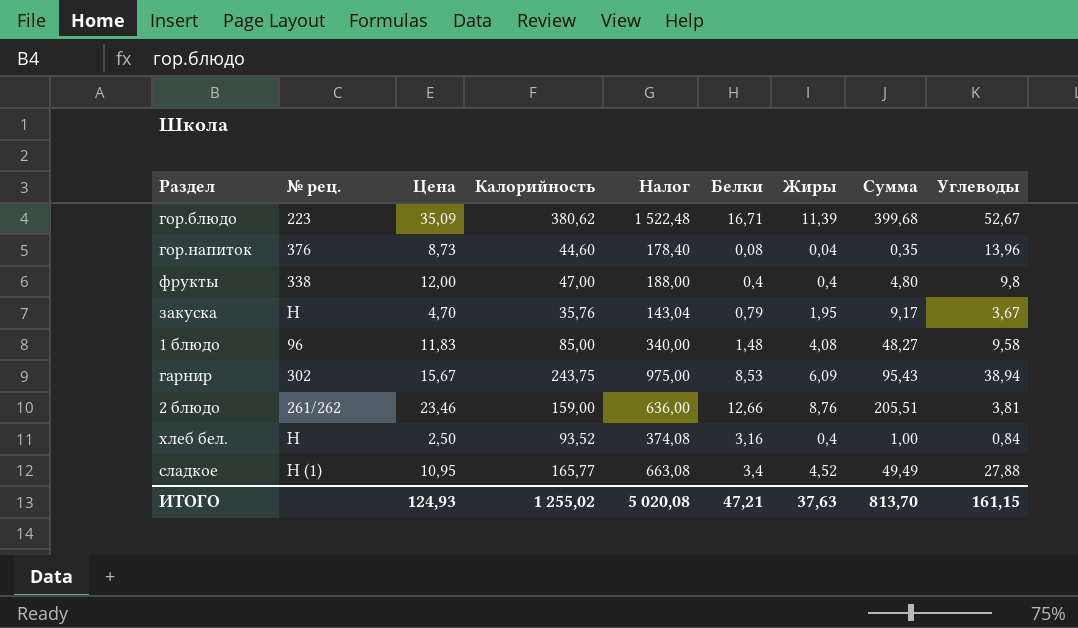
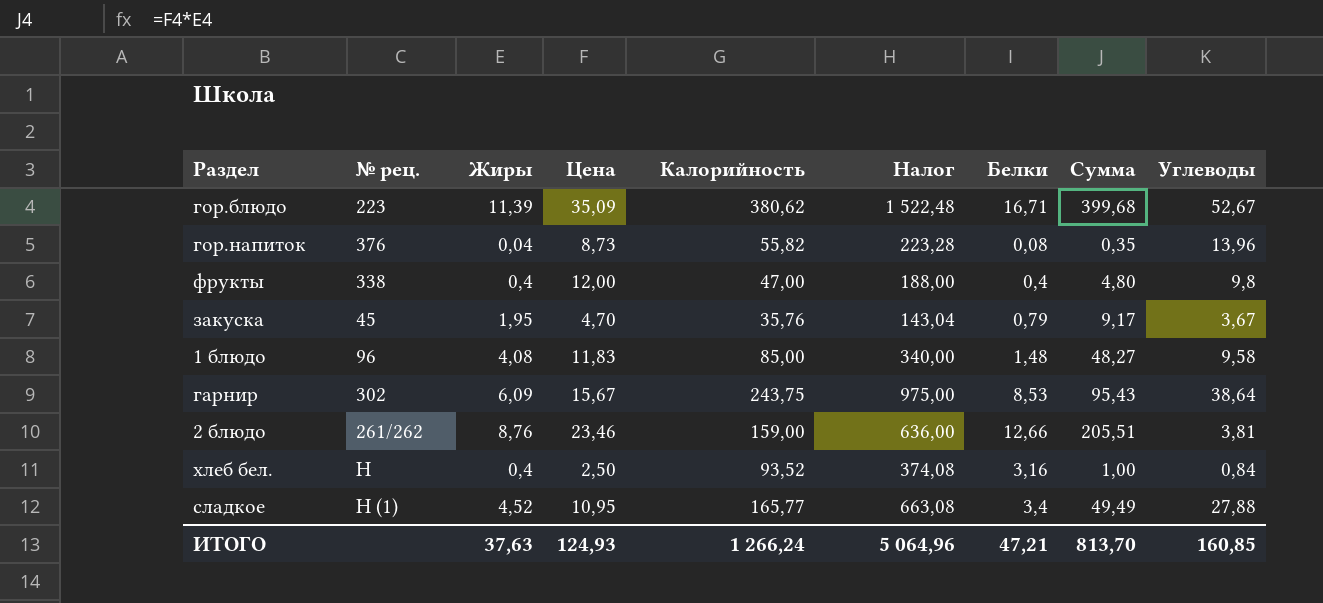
column Жиры | position: 7 -> 3
гор.напиток | Калорийность: 44,60 -> 55,82
гор.напиток | Налог: 178,40 -> 223,28
закуска | № рец.: Н -> 45
гарнир | Углеводы: 38,94 -> 38,64
ИТОГО | Калорийность: 1 255,02 -> 1 266,24
ИТОГО | Налог: 5 020,08 -> 5 064,96
ИТОГО | Углеводы: 161,15 -> 160,85

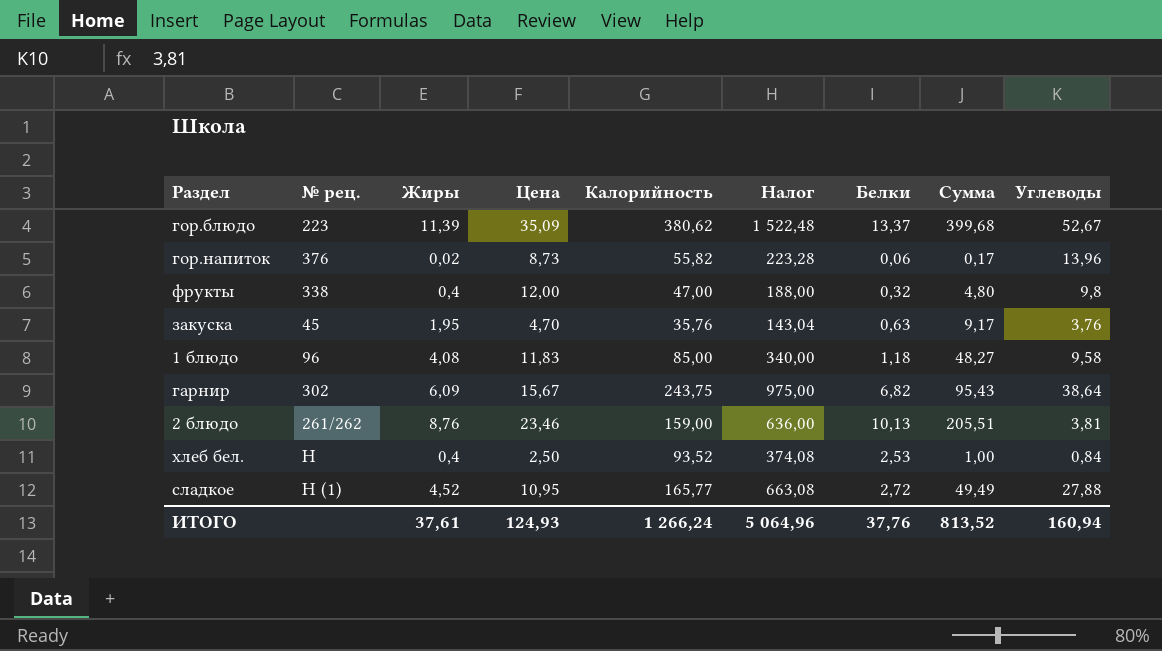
гор.блюдо | Белки: 16,71 -> 13,37
гор.напиток | Жиры: 0,04 -> 0,02
гор.напиток | Белки: 0,08 -> 0,06
гор.напиток | Сумма: 0,35 -> 0,17
фрукты | Белки: 0,4 -> 0,32
закуска | Белки: 0,79 -> 0,63
закуска | Углеводы: 3,67 -> 3,76
1 блюдо | Белки: 1,48 -> 1,18
гарнир | Белки: 8,53 -> 6,82
2 блюдо | Белки: 12,66 -> 10,13
хлеб бел. | Белки: 3,16 -> 2,53
сладкое | Белки: 3,4 -> 2,72
ИТОГО | Жиры: 37,63 -> 37,61
ИТОГО | Белки: 47,21 -> 37,76
ИТОГО | Сумма: 813,70 -> 813,52
ИТОГО | Углеводы: 160,85 -> 160,94

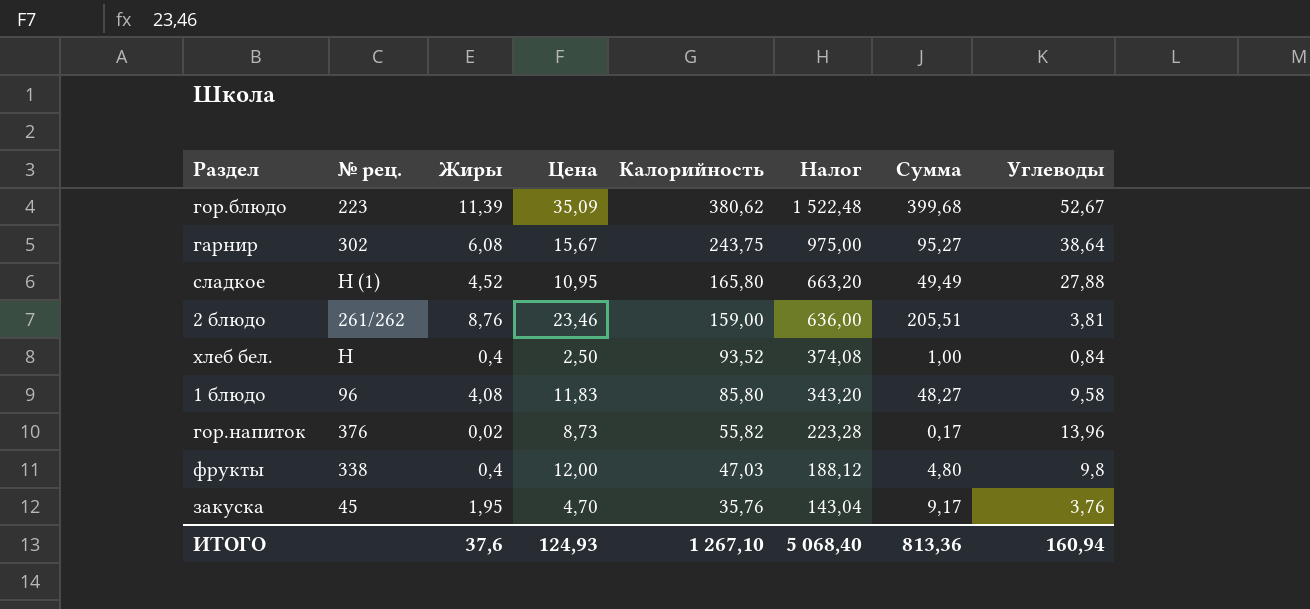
row order: none -> Калорийность descending
column Белки | position: 7 -> none
гарнир | Жиры: 6,09 -> 6,08
гарнир | Сумма: 95,43 -> 95,27
сладкое | Калорийность: 165,77 -> 165,80
сладкое | Налог: 663,08 -> 663,20
1 блюдо | Калорийность: 85,00 -> 85,80
1 блюдо | Налог: 340,00 -> 343,20
фрукты | Калорийность: 47,00 -> 47,03
фрукты | Налог: 188,00 -> 188,12
ИТОГО | Жиры: 37,61 -> 37,6
ИТОГО | Калорийность: 1 266,24 -> 1 267,10
ИТОГО | Налог: 5 064,96 -> 5 068,40
ИТОГО | Сумма: 813,52 -> 813,36

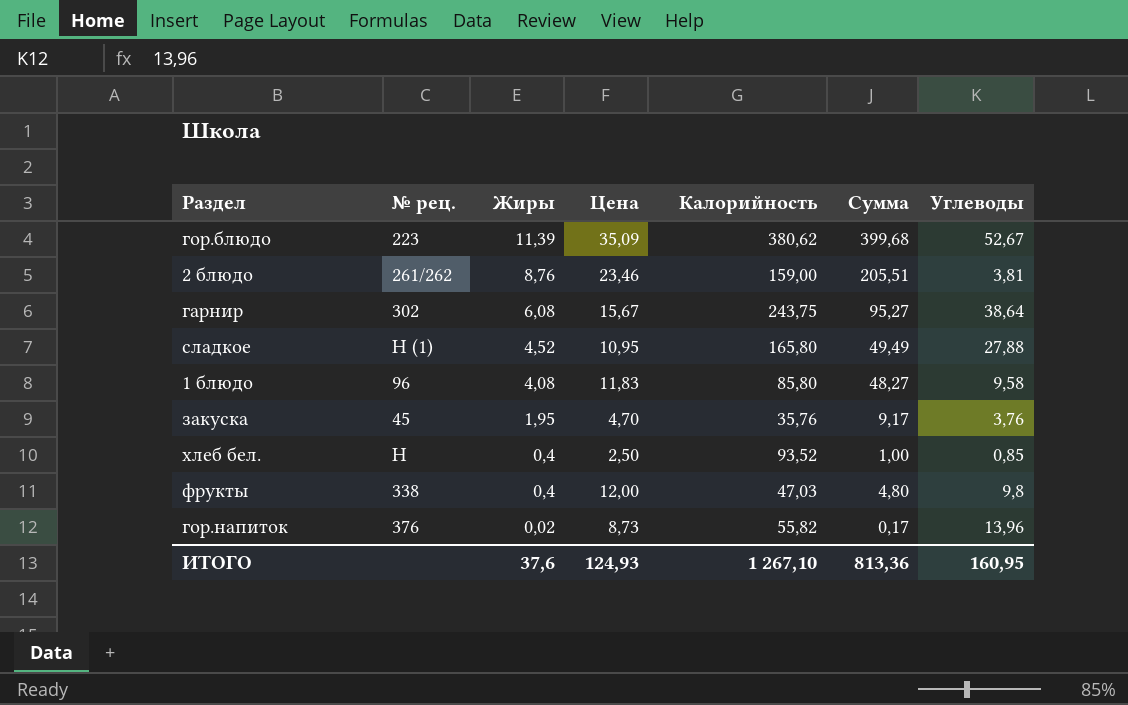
row order: Калорийность descending -> Жиры descending
column Налог | formula: [Калорийность] * 4 -> none
хлеб бел. | Углеводы: 0,84 -> 0,85
ИТОГО | Углеводы: 160,94 -> 160,95

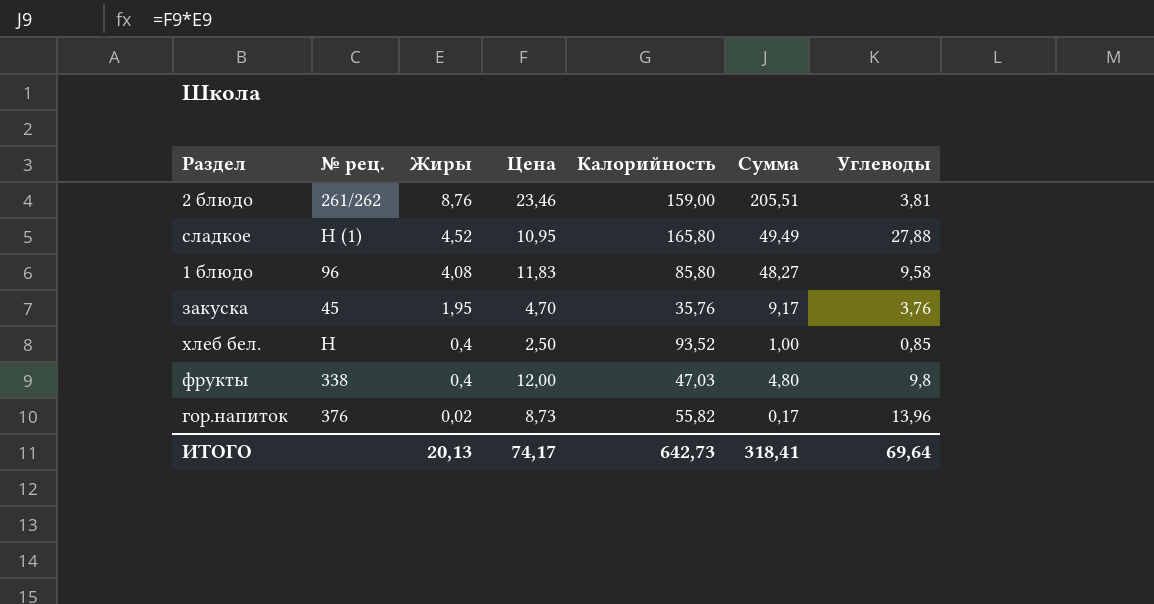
row гор.блюдо: 223 | 11,39 | 35,09 | 380,62 | 399,68 | 52,67 -> none
row гарнир: 302 | 6,08 | 15,67 | 243,75 | 95,27 | 38,64 -> none
ИТОГО | Жиры: 37,6 -> 20,13
ИТОГО | Цена: 124,93 -> 74,17
ИТОГО | Калорийность: 1 267,10 -> 642,73
ИТОГО | Сумма: 813,36 -> 318,41
ИТОГО | Углеводы: 160,95 -> 69,64

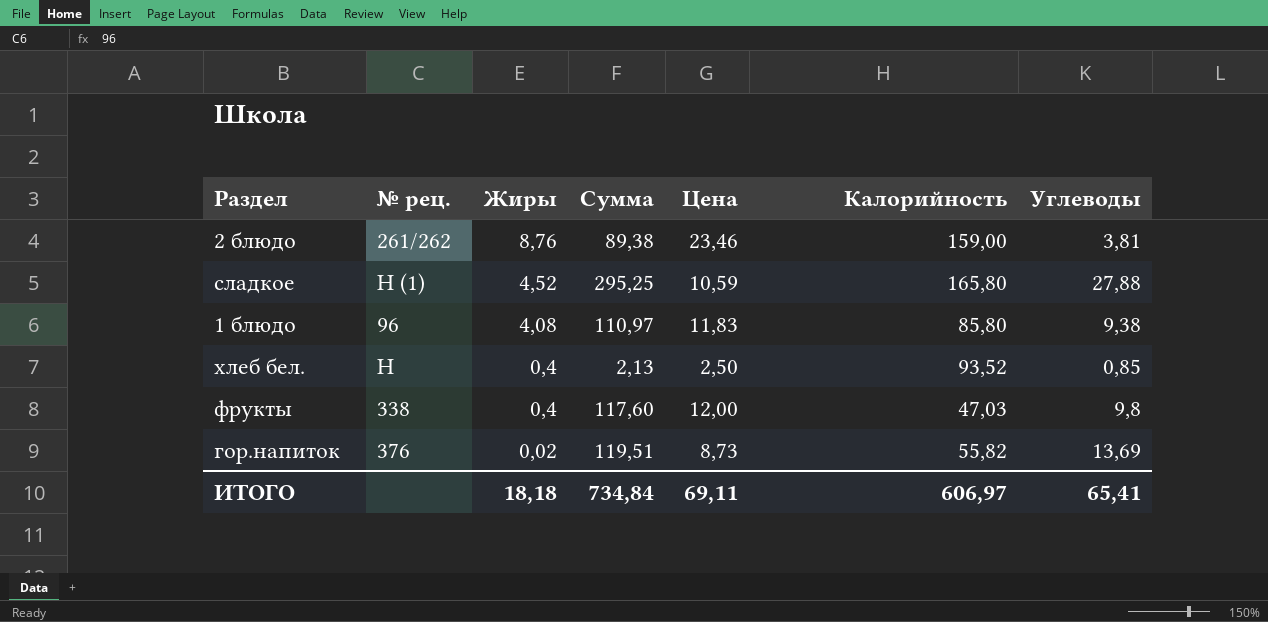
column Сумма | formula: [Жиры] * [Цена] -> [Цена] * [Углеводы]
column Сумма | position: 6 -> 4
row закуска: 45 | 1,95 | 4,70 | 35,76 | 9,17 | 3,76 -> none
сладкое | Цена: 10,95 -> 10,59
1 блюдо | Углеводы: 9,58 -> 9,38
гор.напиток | Углеводы: 13,96 -> 13,69
ИТОГО | Жиры: 20,13 -> 18,18
ИТОГО | Сумма: 318,41 -> 734,84
ИТОГО | Цена: 74,17 -> 69,11
ИТОГО | Калорийность: 642,73 -> 606,97
ИТОГО | Углеводы: 69,64 -> 65,41

